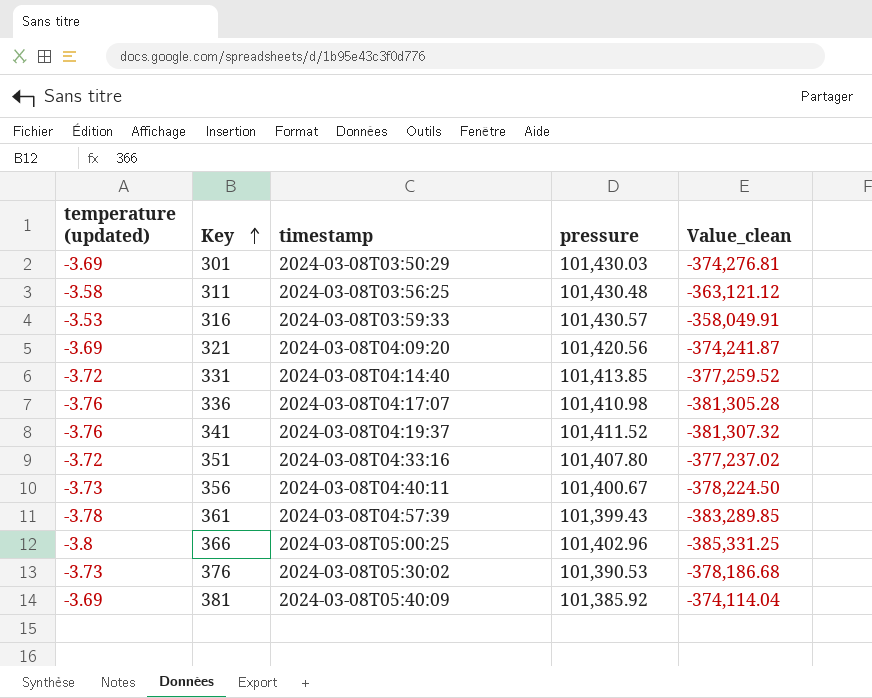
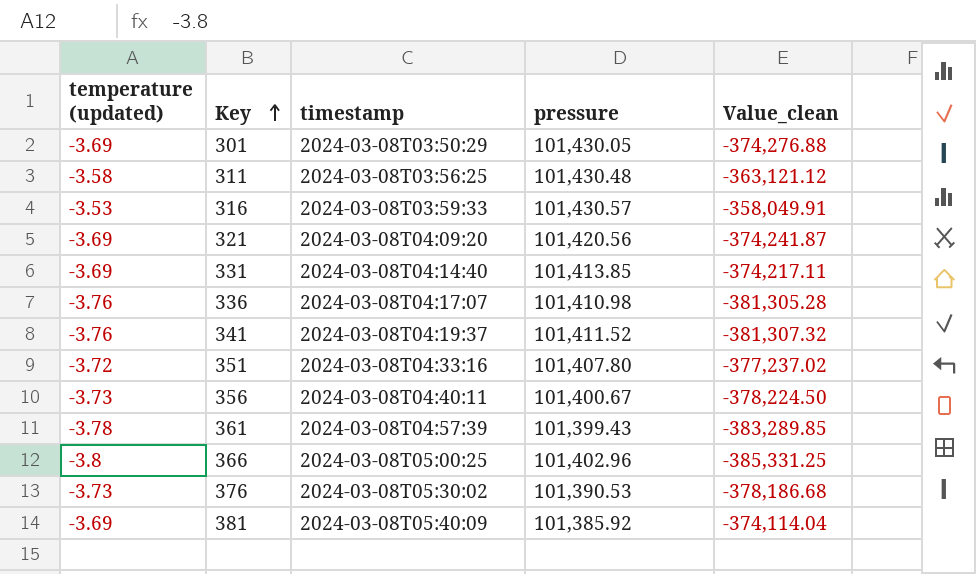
301 | pressure: 101,430.03 -> 101,430.05
301 | Value_clean: -374,276.81 -> -374,276.88
331 | temperature (updated): -3.72 -> -3.69
331 | Value_clean: -377,259.52 -> -374,217.11

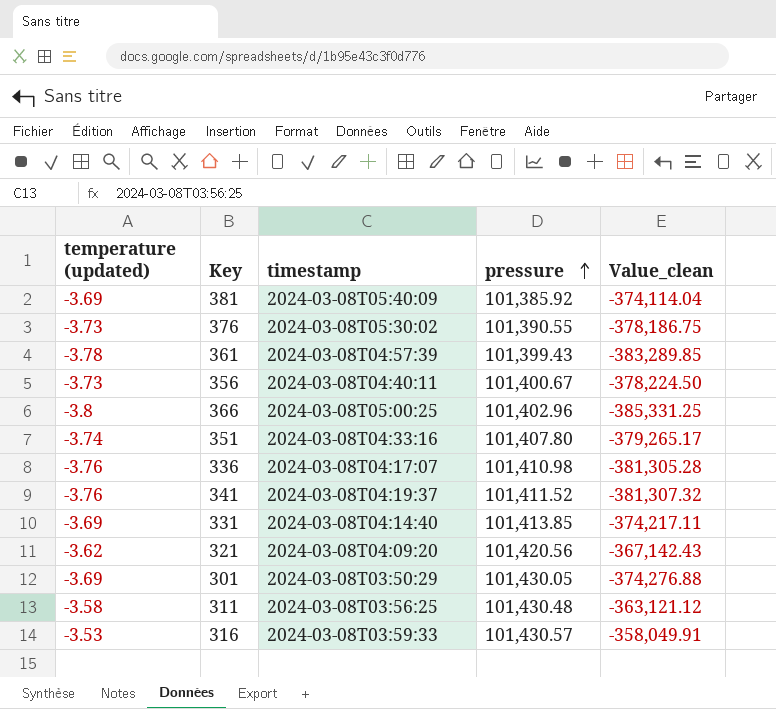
row order: Key ascending -> pressure ascending
376 | pressure: 101,390.53 -> 101,390.55
376 | Value_clean: -378,186.68 -> -378,186.75
351 | temperature (updated): -3.72 -> -3.74
351 | Value_clean: -377,237.02 -> -379,265.17
321 | temperature (updated): -3.69 -> -3.62
321 | Value_clean: -374,241.87 -> -367,142.43

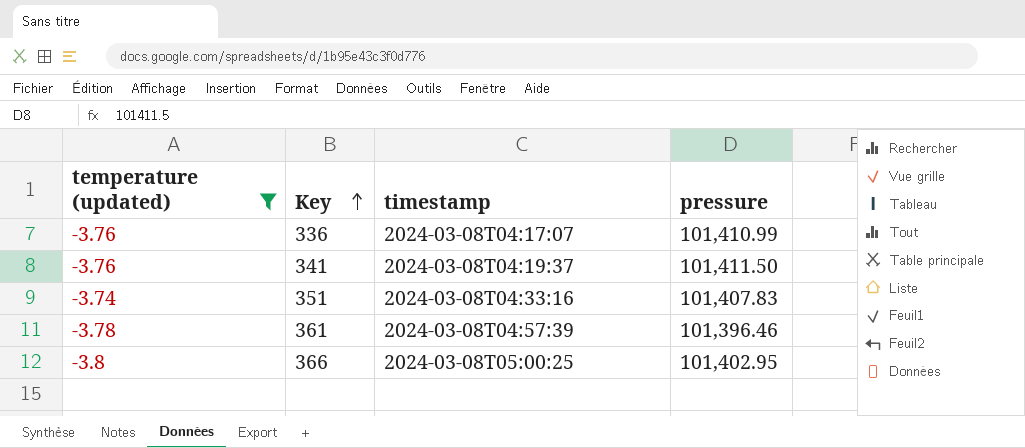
filter: none -> temperature (updated) <= -3.74
row order: pressure ascending -> Key ascending
column Value_clean | formula: [temperature (updated)] * [pressure] -> none
336 | pressure: 101,410.98 -> 101,410.99
341 | pressure: 101,411.52 -> 101,411.50
351 | pressure: 101,407.80 -> 101,407.83
361 | pressure: 101,399.43 -> 101,396.46
366 | pressure: 101,402.96 -> 101,402.95

